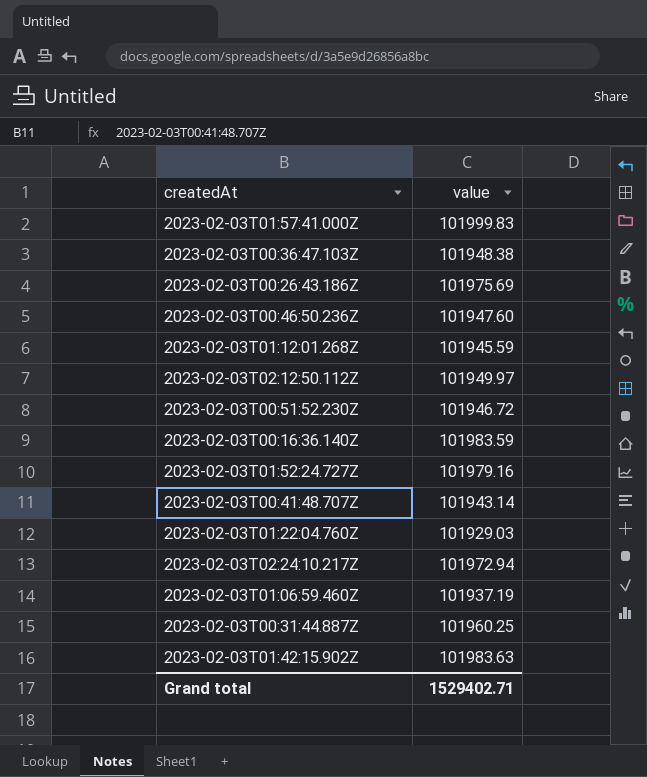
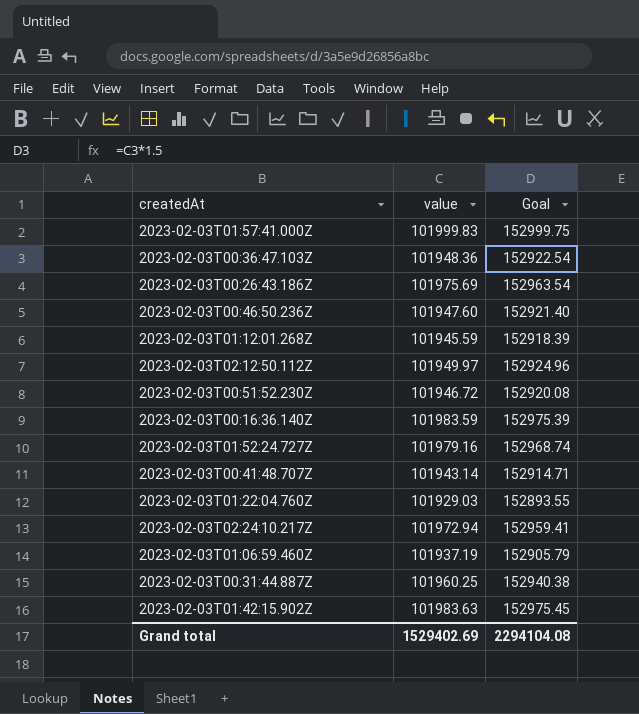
column Goal | formula: none -> [value] * 1.5
2023-02-03T00:36:47.103Z | value: 101948.38 -> 101948.36
Grand total | value: 1529402.71 -> 1529402.69

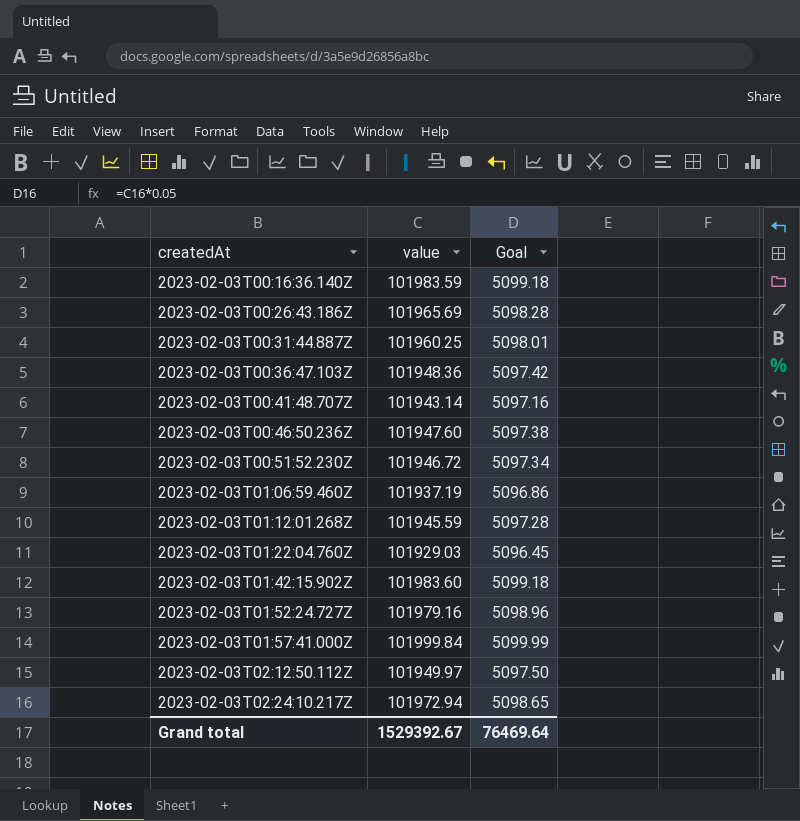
row order: none -> createdAt ascending
column Goal | formula: [value] * 1.5 -> [value] * 0.05
2023-02-03T00:26:43.186Z | value: 101975.69 -> 101965.69
2023-02-03T01:42:15.902Z | value: 101983.63 -> 101983.60
2023-02-03T01:57:41.000Z | value: 101999.83 -> 101999.84
Grand total | value: 1529402.69 -> 1529392.67
Grand total | Goal: 2294104.08 -> 76469.64

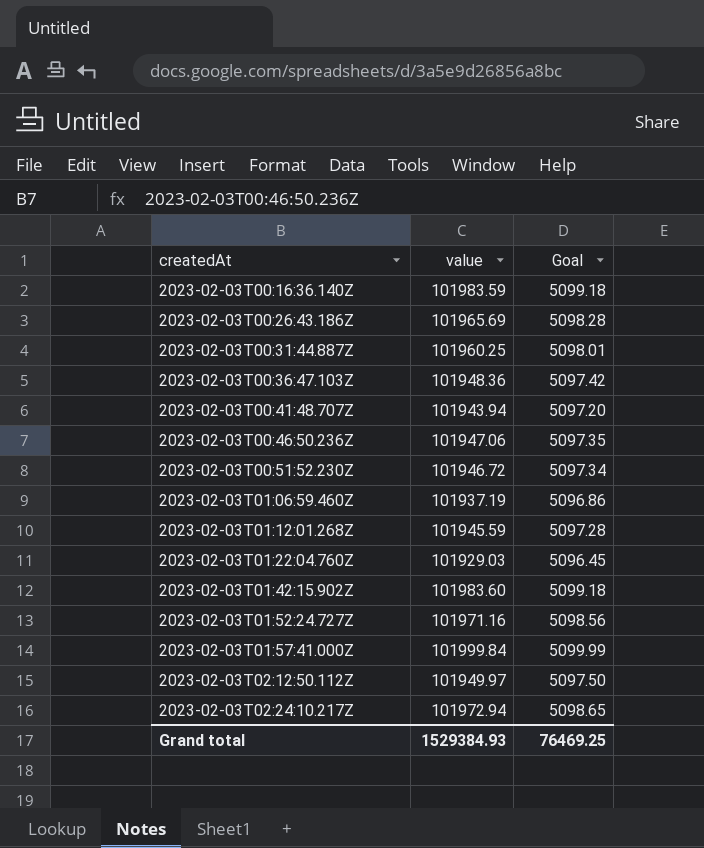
2023-02-03T00:41:48.707Z | value: 101943.14 -> 101943.94
2023-02-03T00:41:48.707Z | Goal: 5097.16 -> 5097.20
2023-02-03T00:46:50.236Z | value: 101947.60 -> 101947.06
2023-02-03T00:46:50.236Z | Goal: 5097.38 -> 5097.35
2023-02-03T01:52:24.727Z | value: 101979.16 -> 101971.16
2023-02-03T01:52:24.727Z | Goal: 5098.96 -> 5098.56
Grand total | value: 1529392.67 -> 1529384.93
Grand total | Goal: 76469.64 -> 76469.25

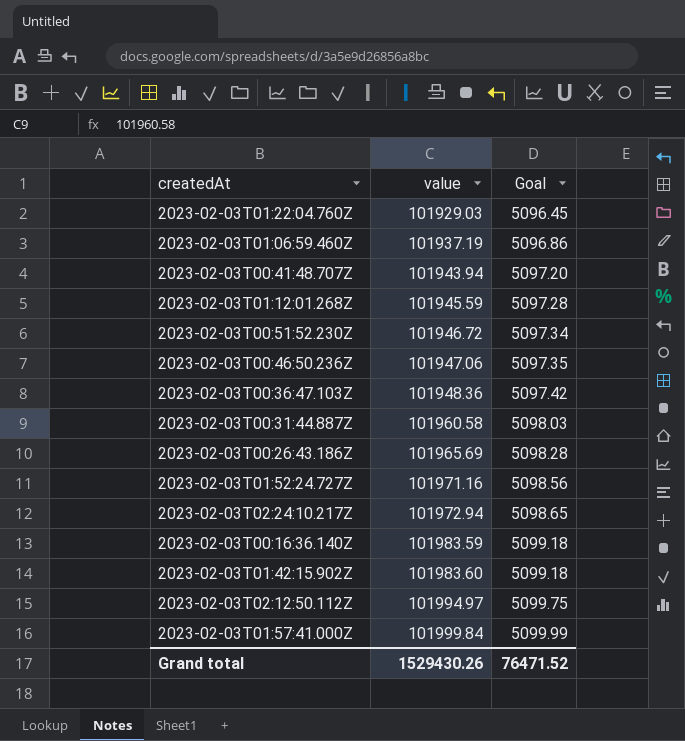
row order: createdAt ascending -> value ascending
2023-02-03T00:31:44.887Z | value: 101960.25 -> 101960.58
2023-02-03T00:31:44.887Z | Goal: 5098.01 -> 5098.03
2023-02-03T02:12:50.112Z | value: 101949.97 -> 101994.97
2023-02-03T02:12:50.112Z | Goal: 5097.50 -> 5099.75
Grand total | value: 1529384.93 -> 1529430.26
Grand total | Goal: 76469.25 -> 76471.52

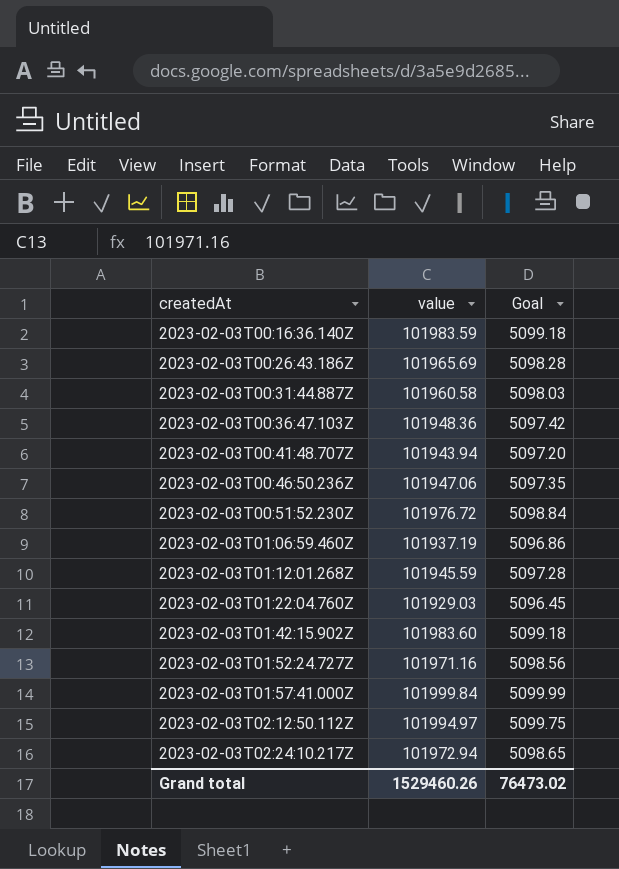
row order: value ascending -> createdAt ascending
2023-02-03T00:51:52.230Z | value: 101946.72 -> 101976.72
2023-02-03T00:51:52.230Z | Goal: 5097.34 -> 5098.84
Grand total | value: 1529430.26 -> 1529460.26
Grand total | Goal: 76471.52 -> 76473.02

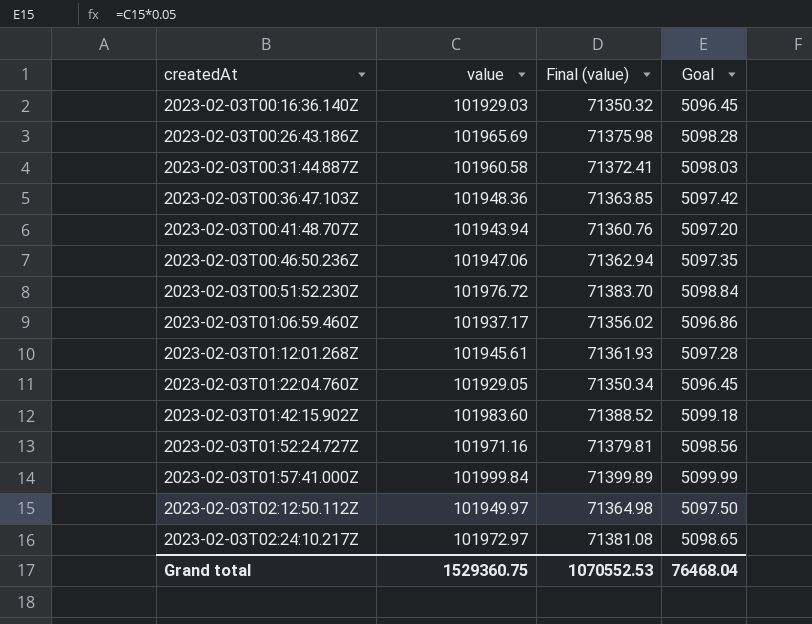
column Final (value) | formula: none -> [value] * 0.7
2023-02-03T00:16:36.140Z | value: 101983.59 -> 101929.03
2023-02-03T00:16:36.140Z | Goal: 5099.18 -> 5096.45
2023-02-03T01:06:59.460Z | value: 101937.19 -> 101937.17
2023-02-03T01:12:01.268Z | value: 101945.59 -> 101945.61
2023-02-03T01:22:04.760Z | value: 101929.03 -> 101929.05
2023-02-03T02:12:50.112Z | value: 101994.97 -> 101949.97
2023-02-03T02:12:50.112Z | Goal: 5099.75 -> 5097.50
2023-02-03T02:24:10.217Z | value: 101972.94 -> 101972.97
Grand total | value: 1529460.26 -> 1529360.75
Grand total | Goal: 76473.02 -> 76468.04

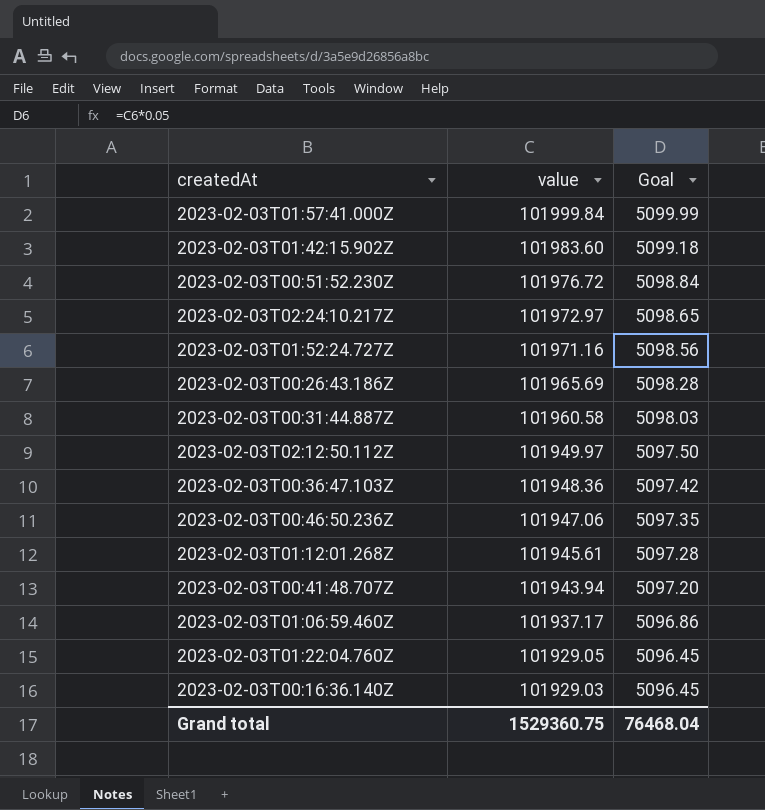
row order: createdAt ascending -> value descending
column Final (value) | formula: [value] * 0.7 -> none

